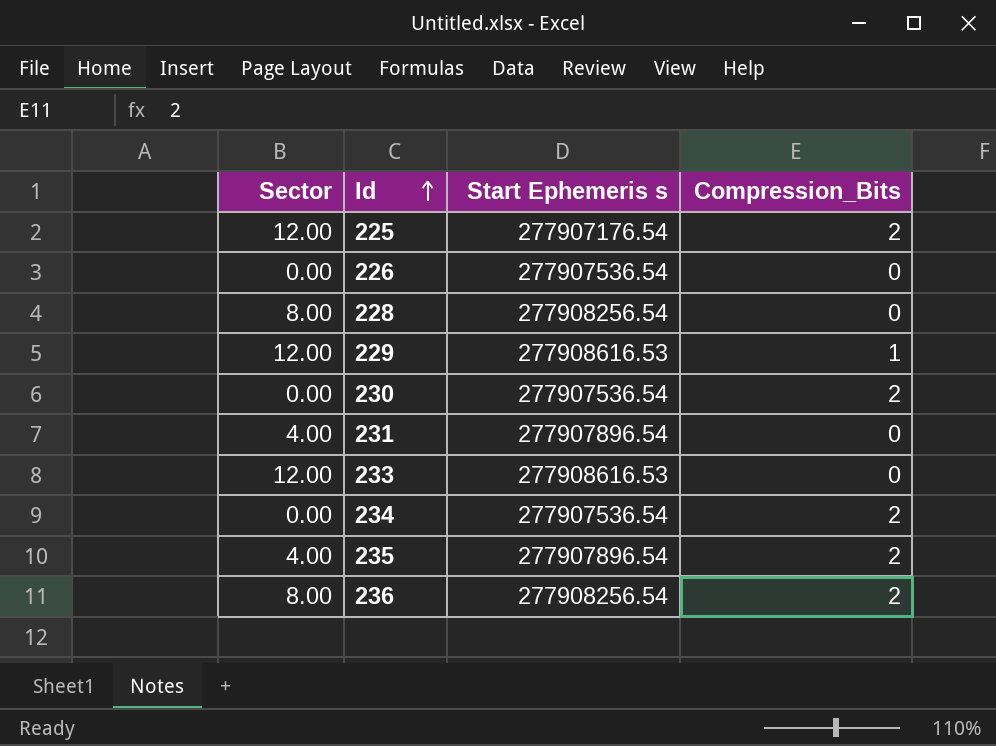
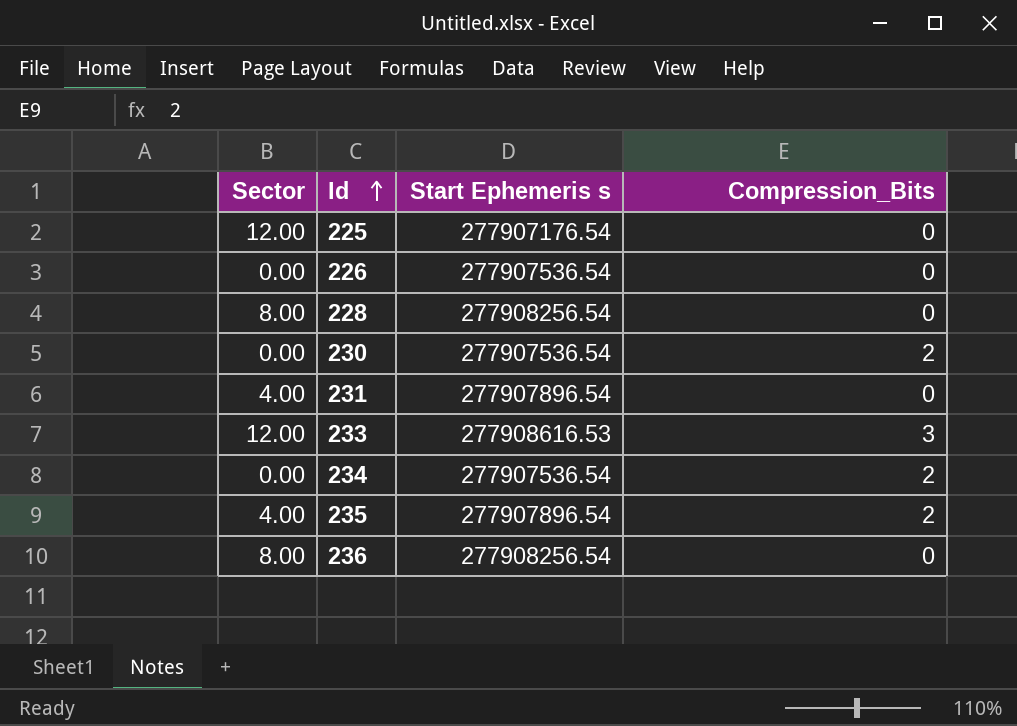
row 229: 12.00 | 277908616.53 | 1 -> none
225 | Compression_Bits: 2 -> 0
233 | Compression_Bits: 0 -> 3
236 | Compression_Bits: 2 -> 0

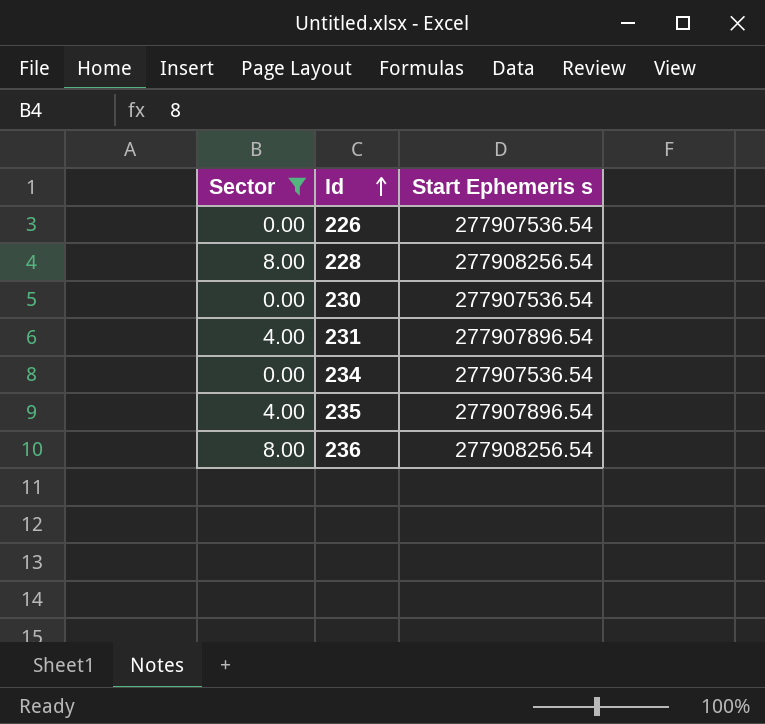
filter: none -> Sector != 12.00
column Compression_Bits | position: 4 -> none

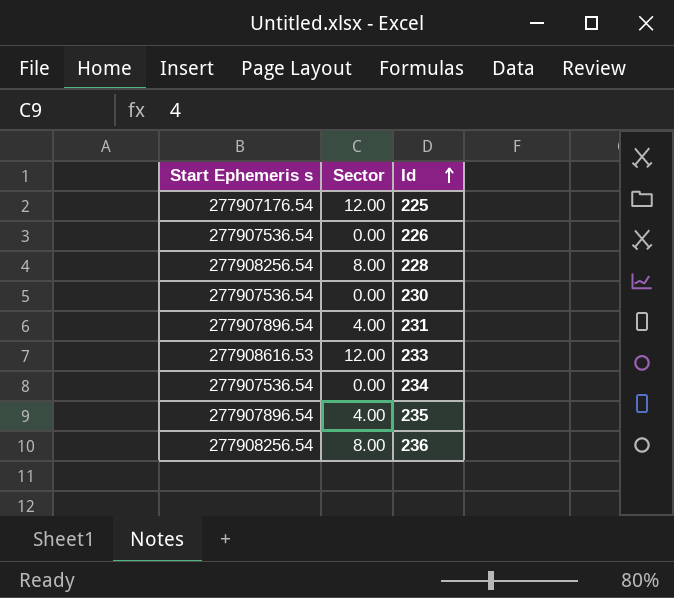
filter: Sector != 12.00 -> none
column Start Ephemeris s | position: 3 -> 1

